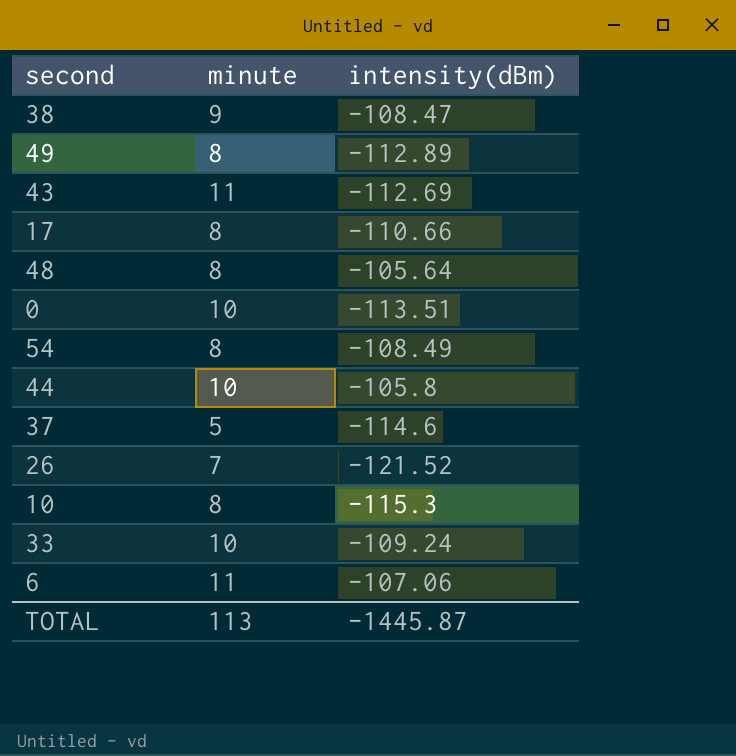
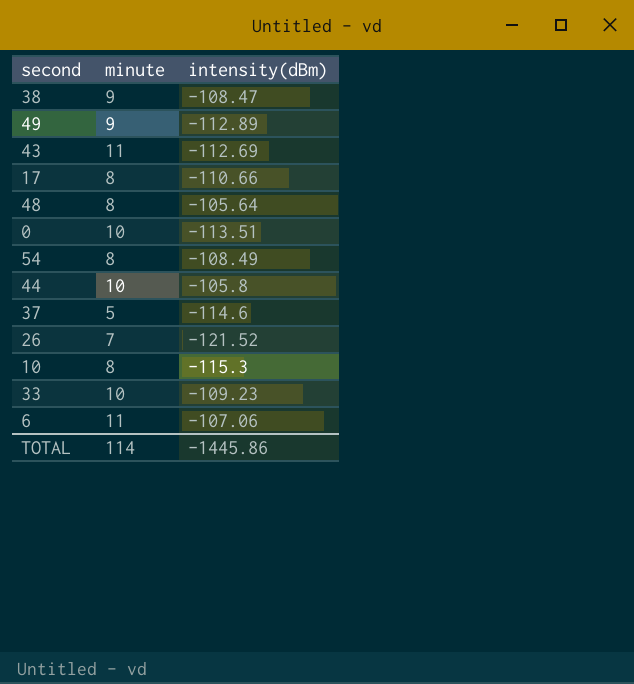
49 | minute: 8 -> 9
33 | intensity(dBm): -109.24 -> -109.23
TOTAL | minute: 113 -> 114
TOTAL | intensity(dBm): -1445.87 -> -1445.86

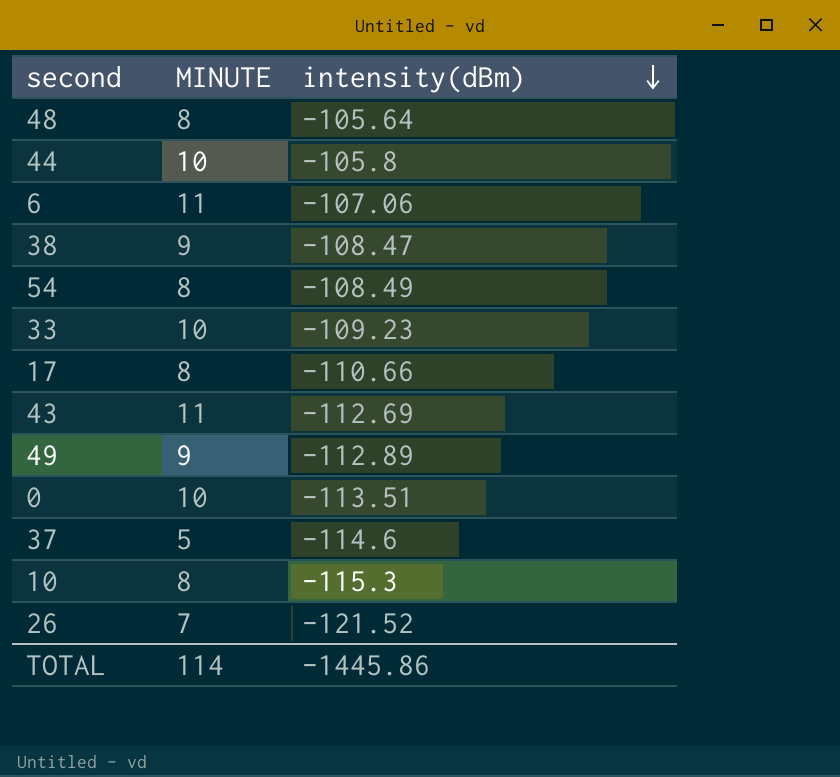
row order: none -> intensity(dBm) descending
column name: minute -> MINUTE

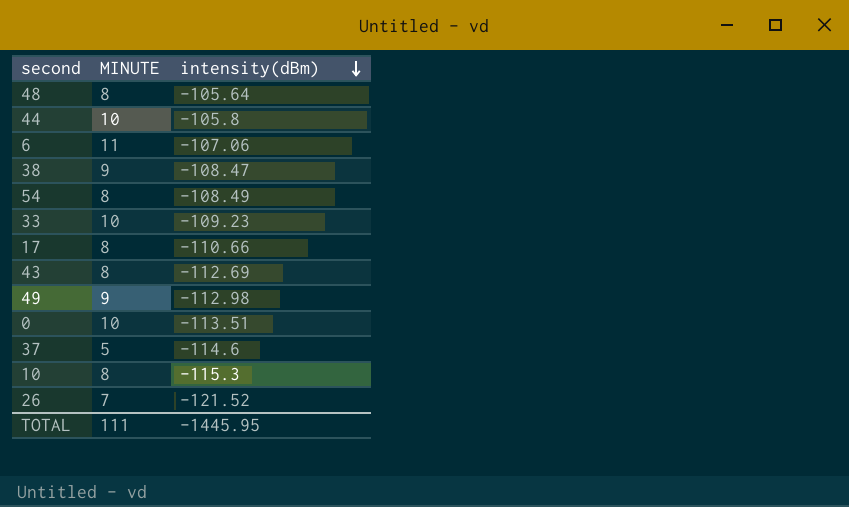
43 | MINUTE: 11 -> 8
49 | intensity(dBm): -112.89 -> -112.98
TOTAL | MINUTE: 114 -> 111
TOTAL | intensity(dBm): -1445.86 -> -1445.95

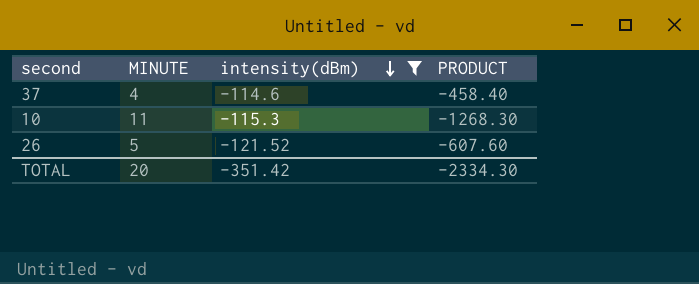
filter: none -> intensity(dBm) <= -114.6
column PRODUCT | formula: none -> [MINUTE] * [intensity(dBm)]
37 | MINUTE: 5 -> 4
10 | MINUTE: 8 -> 11
26 | MINUTE: 7 -> 5
TOTAL | MINUTE: 111 -> 20
TOTAL | intensity(dBm): -1445.95 -> -351.42

